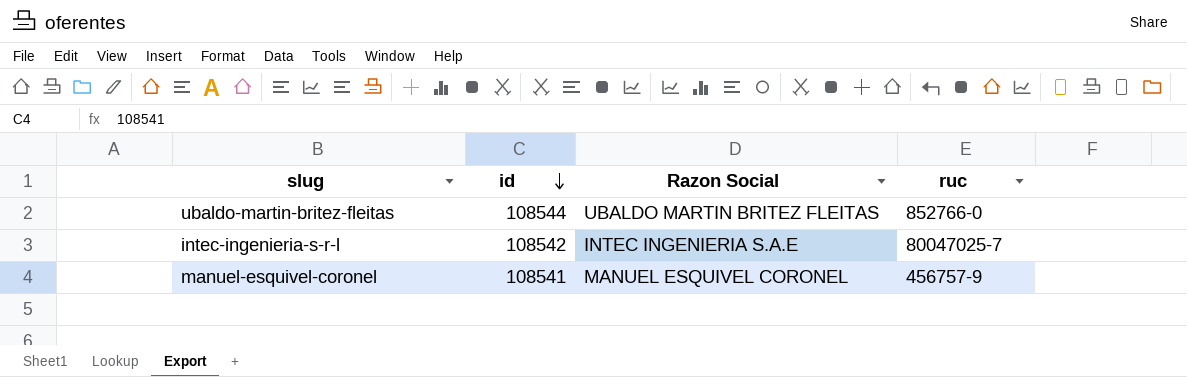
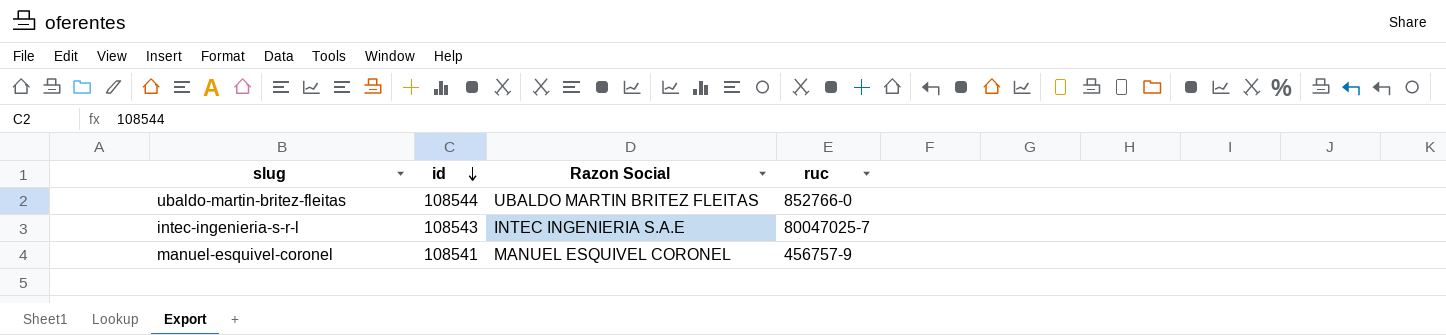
intec-ingenieria-s-r-l | id: 108542 -> 108543

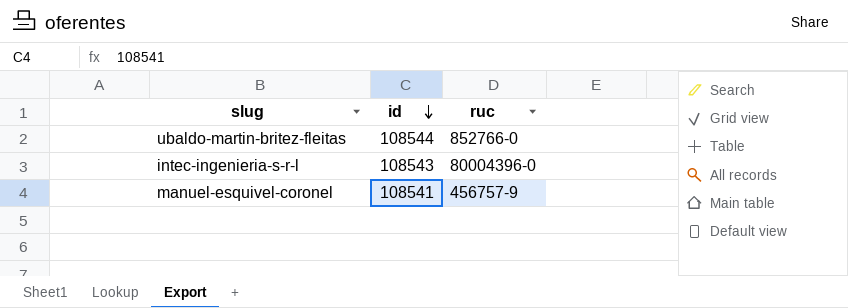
column Razon Social | position: 3 -> none
intec-ingenieria-s-r-l | ruc: 80047025-7 -> 80004396-0

